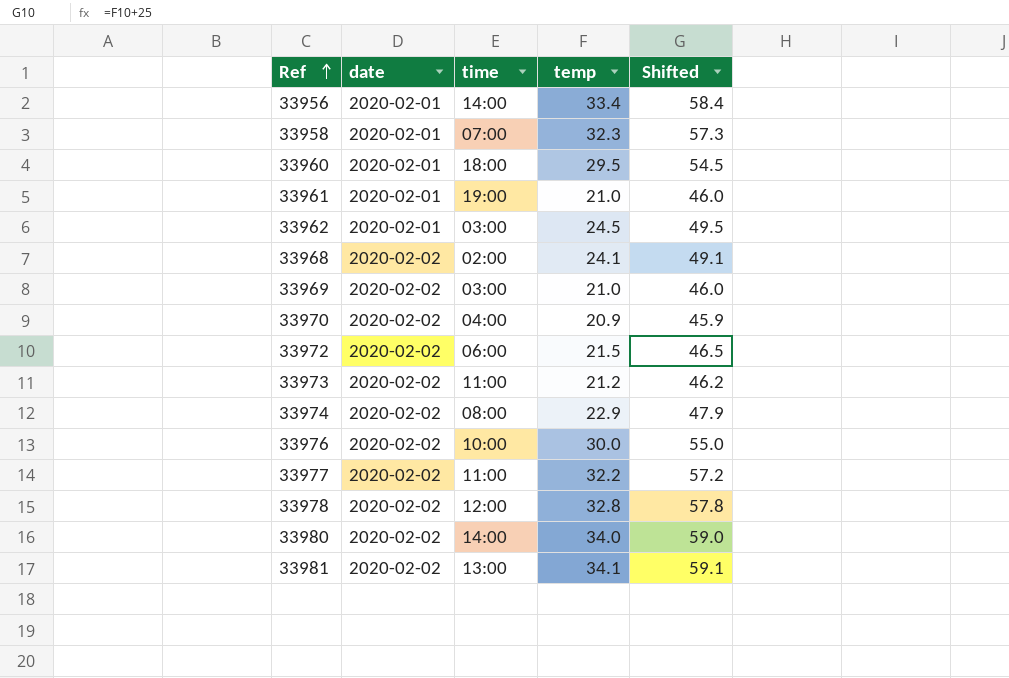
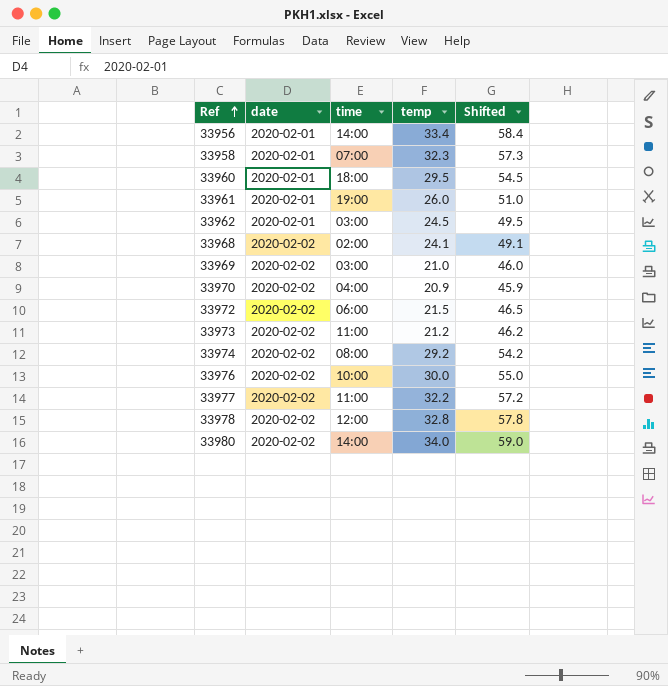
row 33981: 2020-02-02 | 13:00 | 34.1 | 59.1 -> none
33961 | temp: 21.0 -> 26.0
33961 | Shifted: 46.0 -> 51.0
33974 | temp: 22.9 -> 29.2
33974 | Shifted: 47.9 -> 54.2

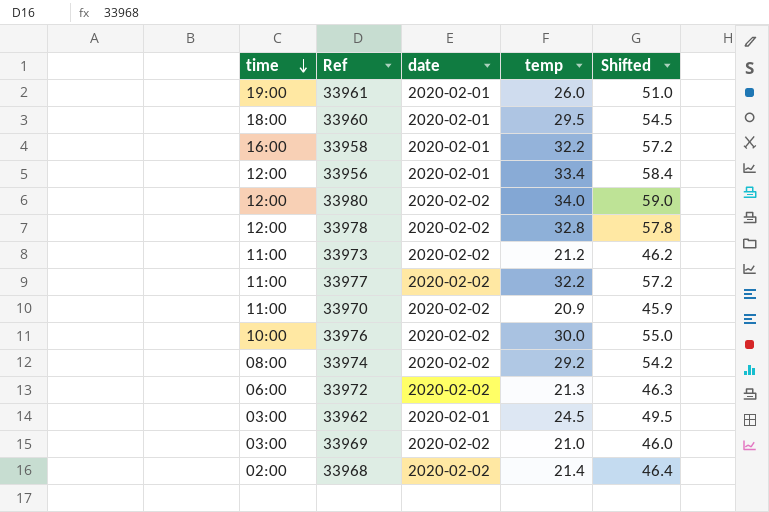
row order: Ref ascending -> time descending
column time | position: 3 -> 1
33958 | time: 07:00 -> 16:00
33958 | temp: 32.3 -> 32.2
33958 | Shifted: 57.3 -> 57.2
33956 | time: 14:00 -> 12:00
33980 | time: 14:00 -> 12:00
33970 | time: 04:00 -> 11:00
33972 | temp: 21.5 -> 21.3
33972 | Shifted: 46.5 -> 46.3
33968 | temp: 24.1 -> 21.4
33968 | Shifted: 49.1 -> 46.4

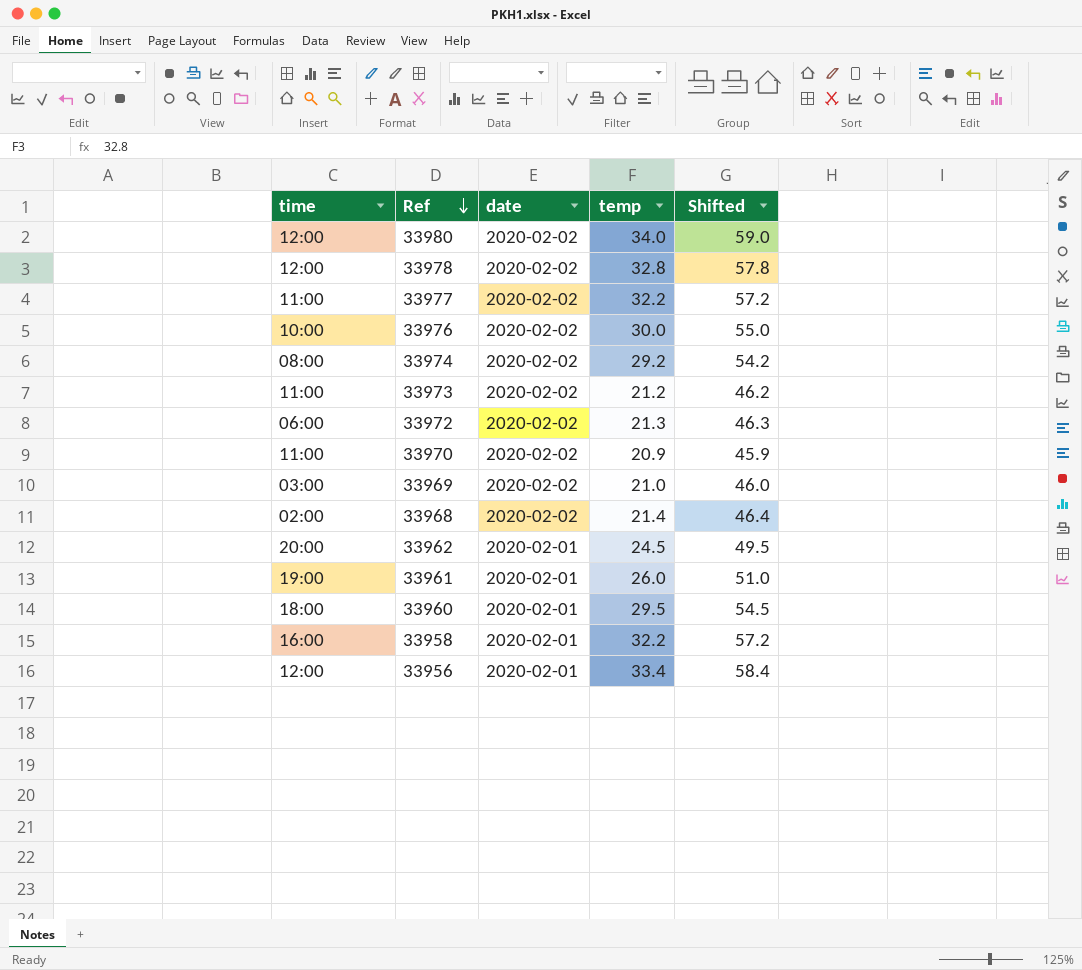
row order: time descending -> Ref descending
33962 | time: 03:00 -> 20:00

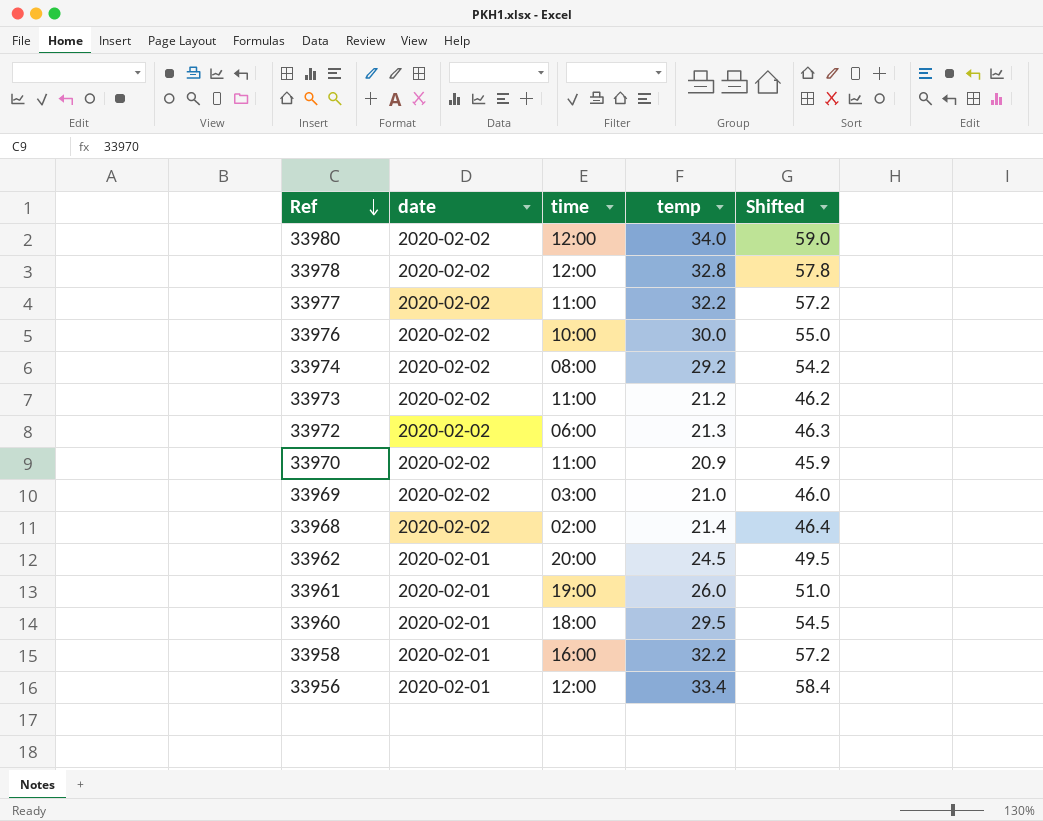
column time | position: 1 -> 3

